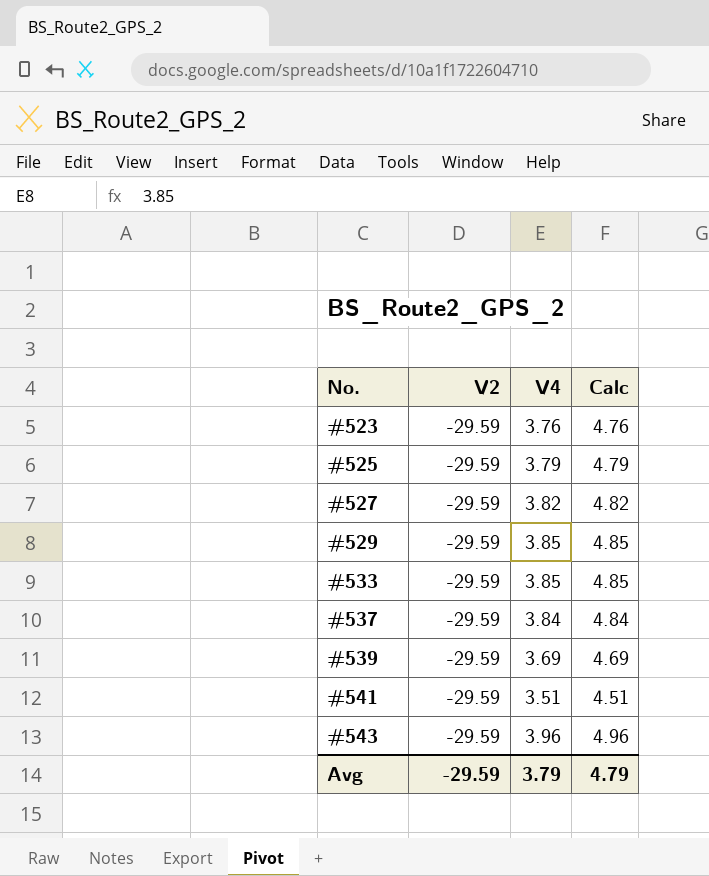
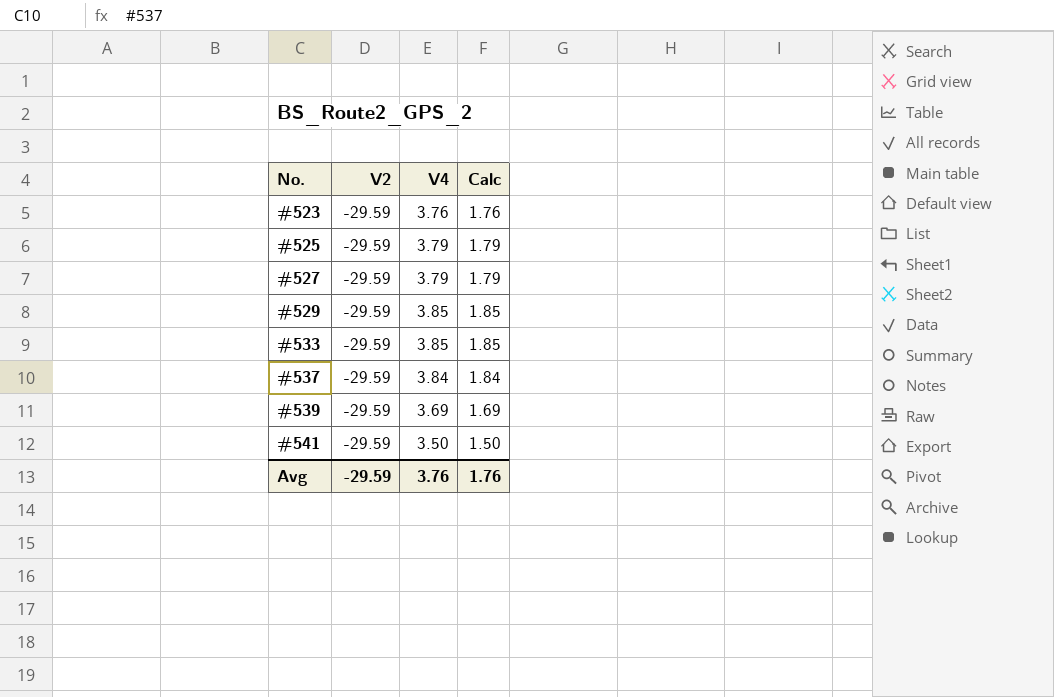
column Calc | formula: [V4] + 1 -> [V4] - 2
row #543: -29.59 | 3.96 | 4.96 -> none
#527 | V4: 3.82 -> 3.79
#541 | V4: 3.51 -> 3.50
Avg | V4: 3.79 -> 3.76
Avg | Calc: 4.79 -> 1.76

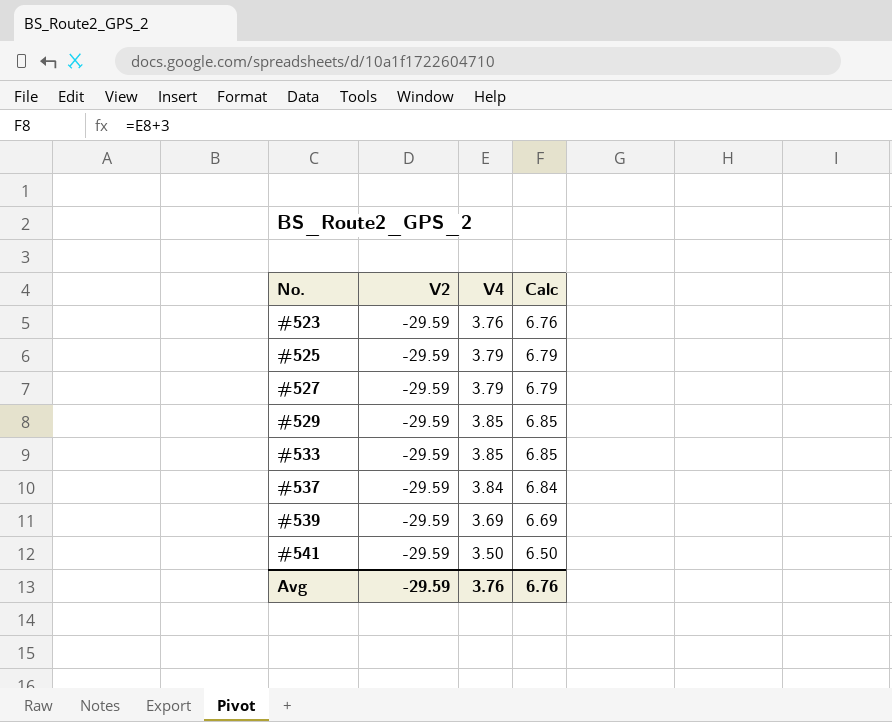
column Calc | formula: [V4] - 2 -> [V4] + 3
Avg | Calc: 1.76 -> 6.76

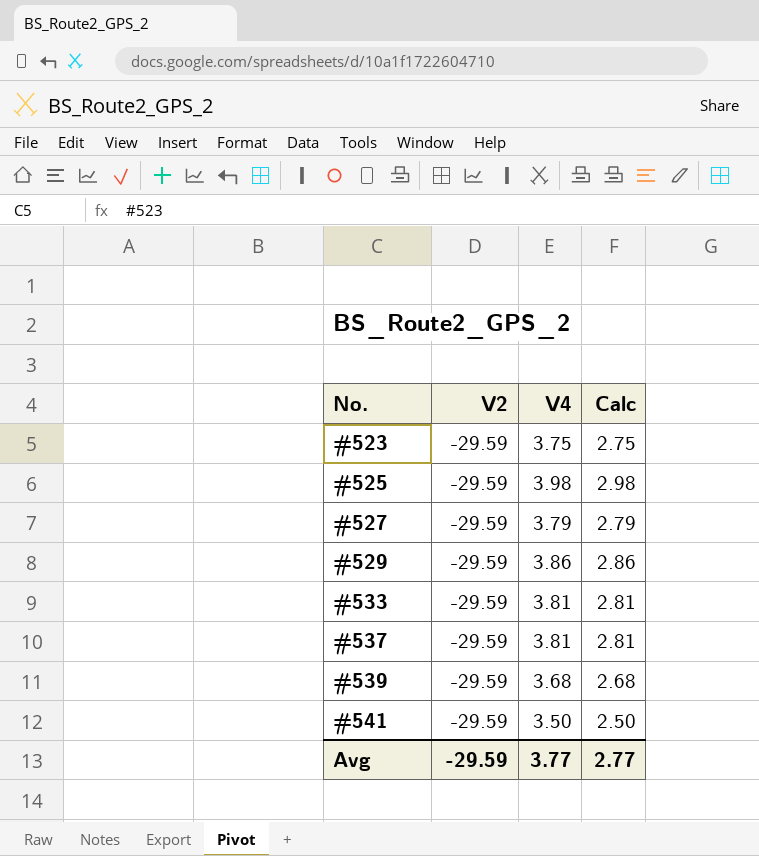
column Calc | formula: [V4] + 3 -> [V4] - 1
#523 | V4: 3.76 -> 3.75
#525 | V4: 3.79 -> 3.98
#529 | V4: 3.85 -> 3.86
#533 | V4: 3.85 -> 3.81
#537 | V4: 3.84 -> 3.81
#539 | V4: 3.69 -> 3.68
Avg | V4: 3.76 -> 3.77
Avg | Calc: 6.76 -> 2.77

